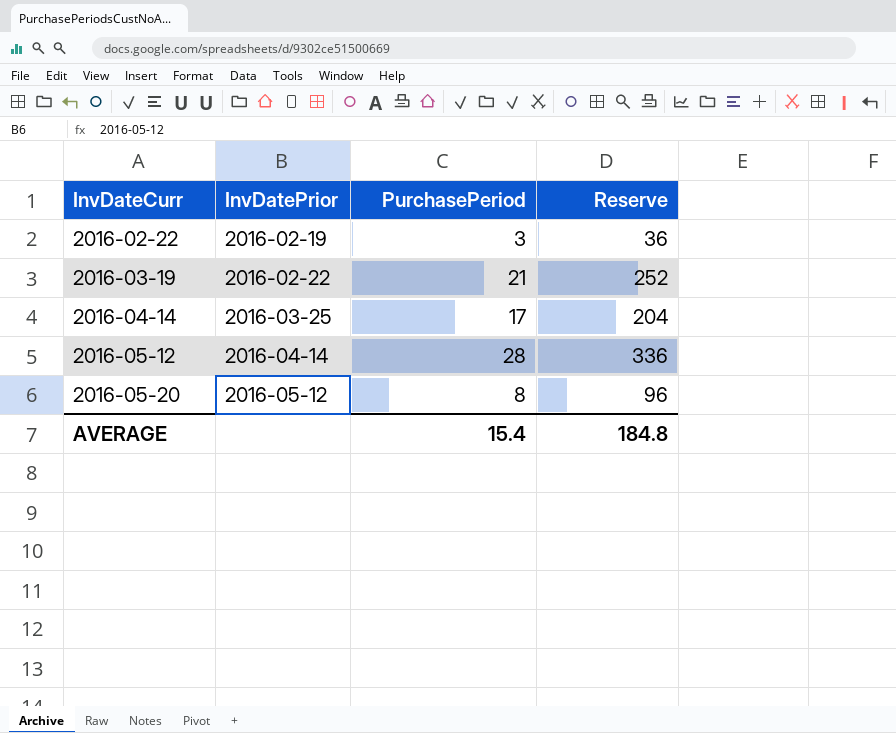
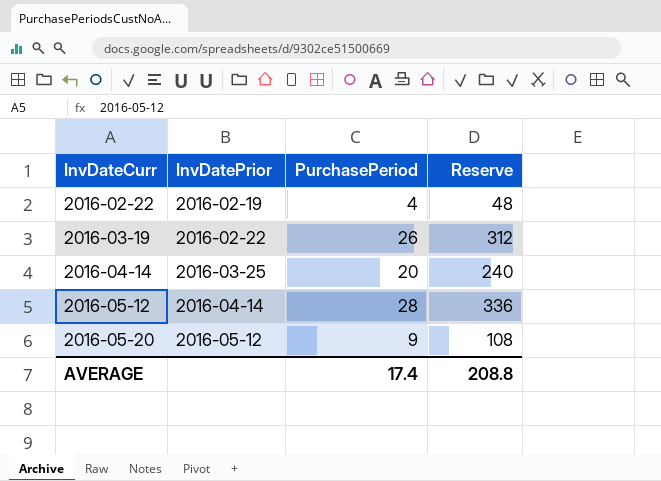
2016-02-22 | PurchasePeriod: 3 -> 4
2016-02-22 | Reserve: 36 -> 48
2016-03-19 | PurchasePeriod: 21 -> 26
2016-03-19 | Reserve: 252 -> 312
2016-04-14 | PurchasePeriod: 17 -> 20
2016-04-14 | Reserve: 204 -> 240
2016-05-20 | PurchasePeriod: 8 -> 9
2016-05-20 | Reserve: 96 -> 108
AVERAGE | PurchasePeriod: 15.4 -> 17.4
AVERAGE | Reserve: 184.8 -> 208.8

